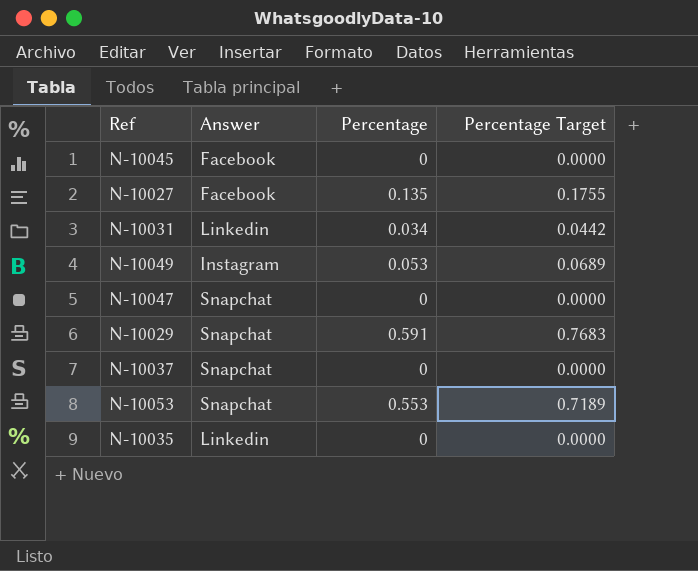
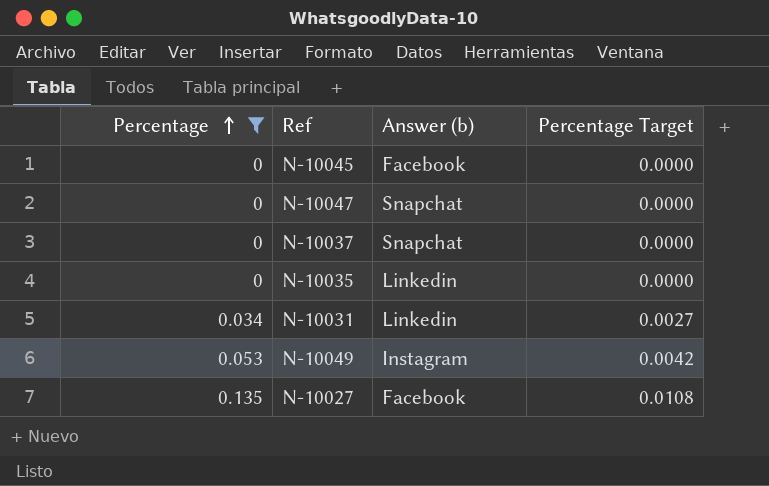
filter: none -> Percentage <= 0.135
row order: none -> Percentage ascending
column Percentage | position: 3 -> 1
column name: Answer -> Answer (b)
column Percentage Target | formula: [Percentage] * 1.3 -> [Percentage] * 0.08

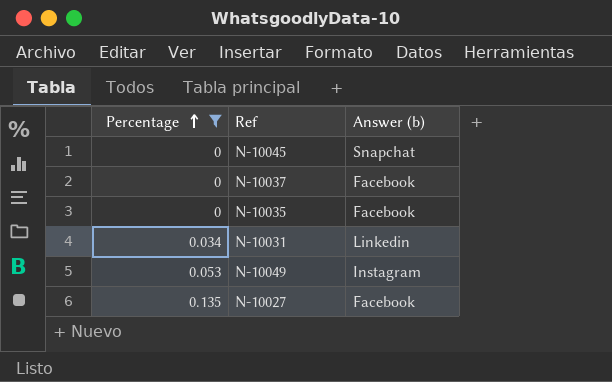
column Percentage Target | formula: [Percentage] * 0.08 -> none
row N-10047: 0 | Snapchat | 0.0000 -> none
N-10045 | Answer (b): Facebook -> Snapchat
N-10037 | Answer (b): Snapchat -> Facebook
N-10035 | Answer (b): Linkedin -> Facebook

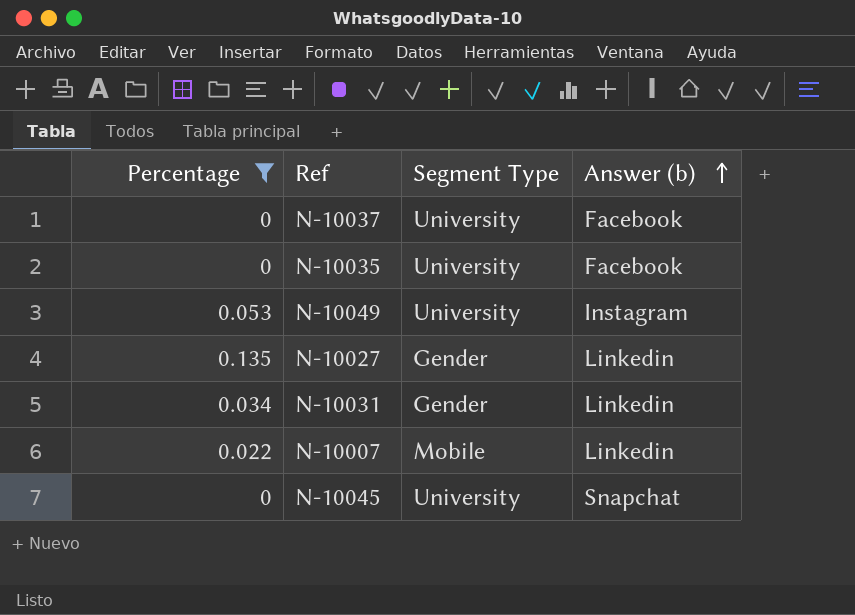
row order: Percentage ascending -> Answer (b) ascending
column Segment Type | position: none -> 3
N-10027 | Answer (b): Facebook -> Linkedin
row N-10007: none -> 0.022 | Mobile | Linkedin

